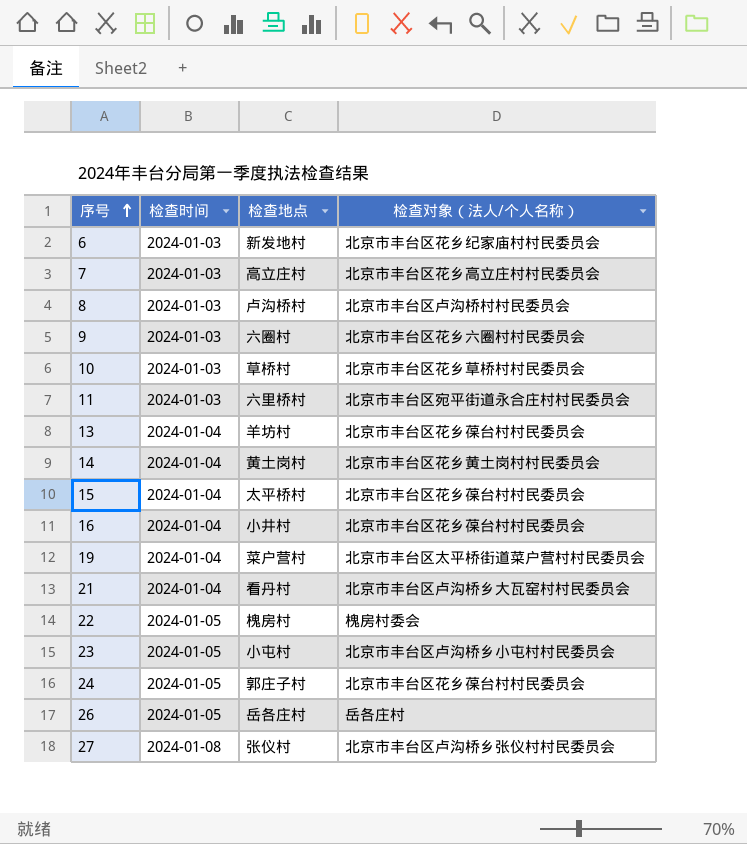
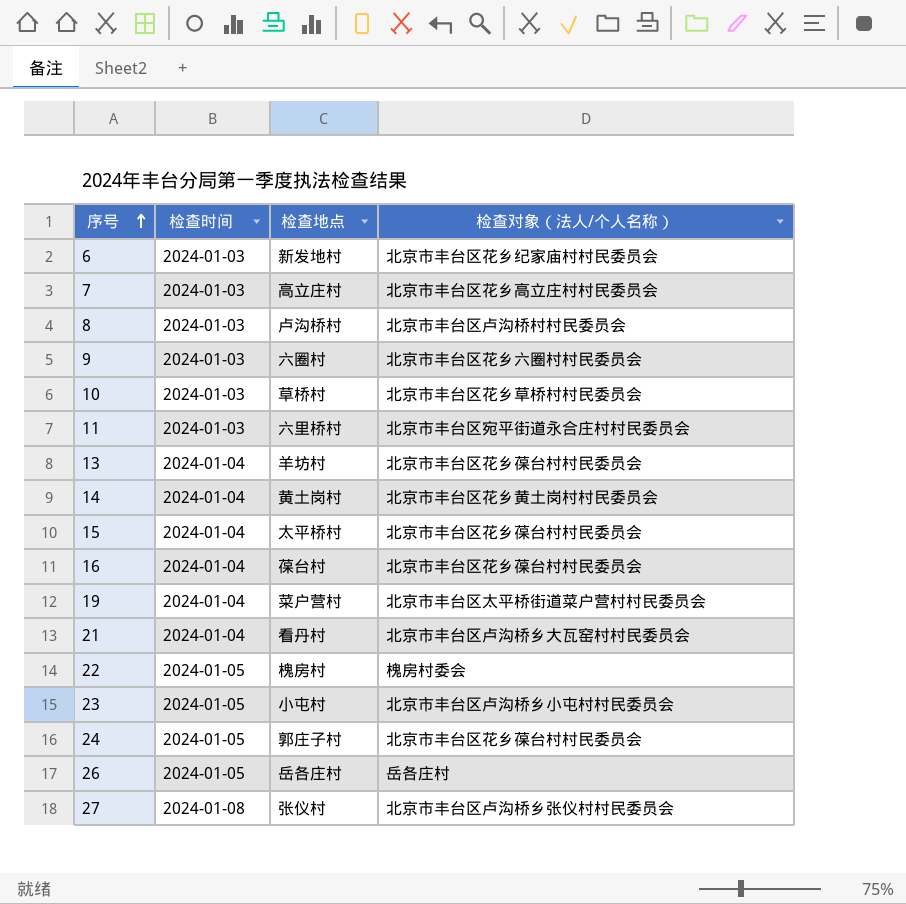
16 | 检查地点: 小井村 -> 葆台村

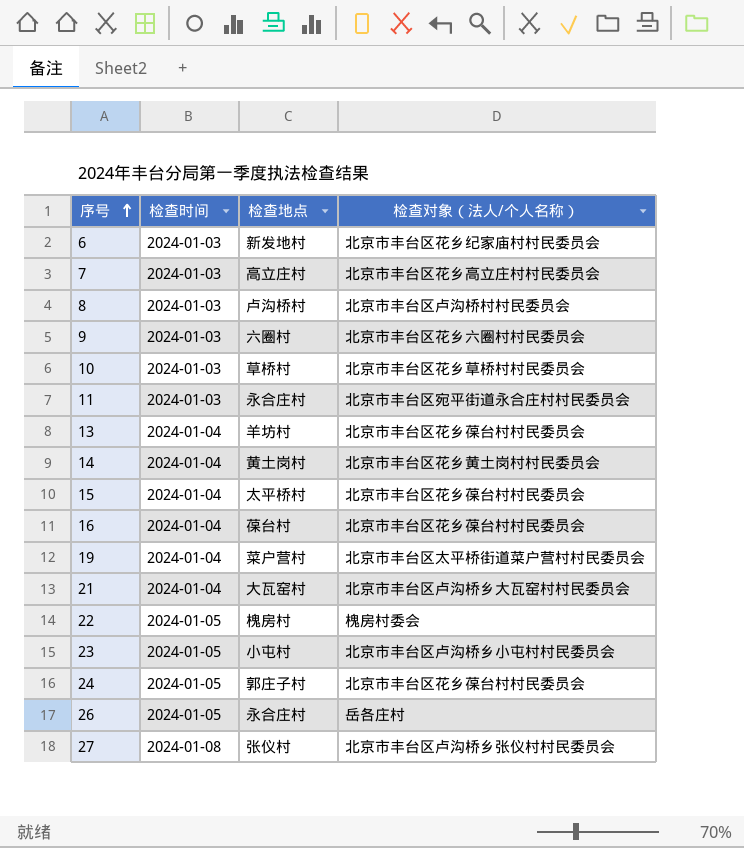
11 | 检查地点: 六里桥村 -> 永合庄村
21 | 检查地点: 看丹村 -> 大瓦窑村
26 | 检查地点: 岳各庄村 -> 永合庄村

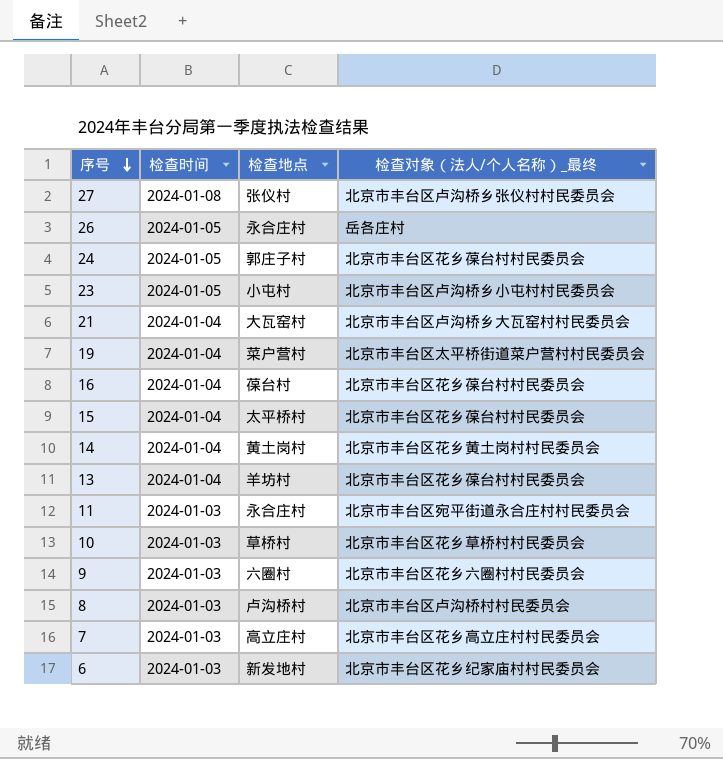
row order: 序号 ascending -> 序号 descending
column name: 检查对象（法人/个人名称） -> 检查对象（法人/个人名称）_最终
row 22: 2024-01-05 | 槐房村 | 槐房村委会 -> none

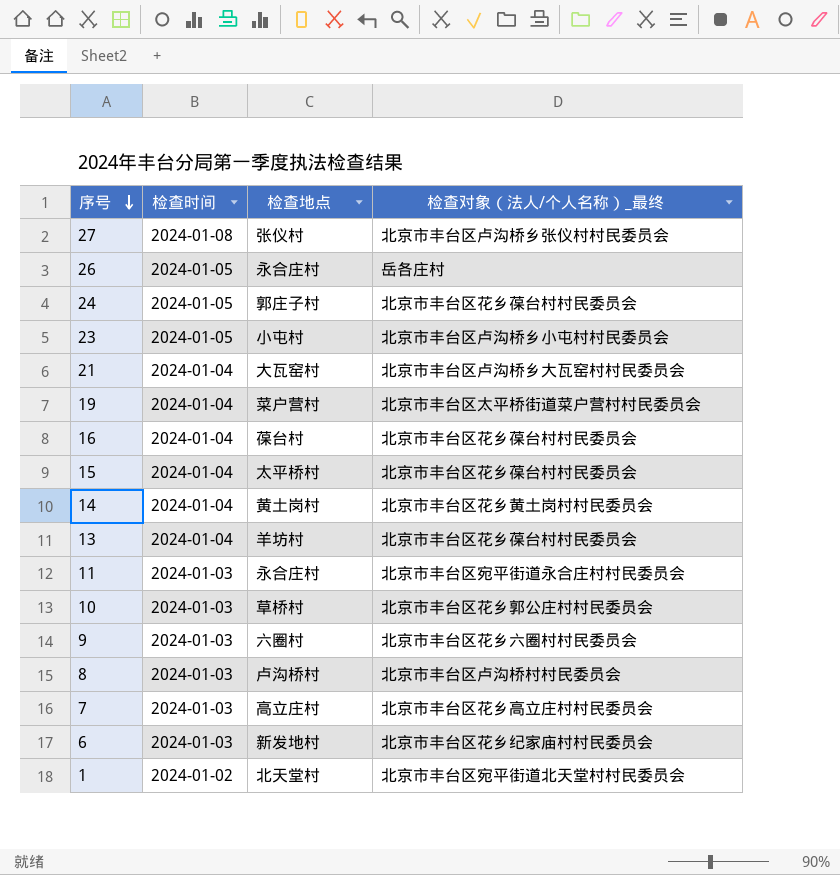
10 | 检查对象（法人/个人名称）_最终: 北京市丰台区花乡草桥村村民委员会 -> 北京市丰台区花乡郭公庄村村民委员会
row 1: none -> 2024-01-02 | 北天堂村 | 北京市丰台区宛平街道北天堂村村民委员会

